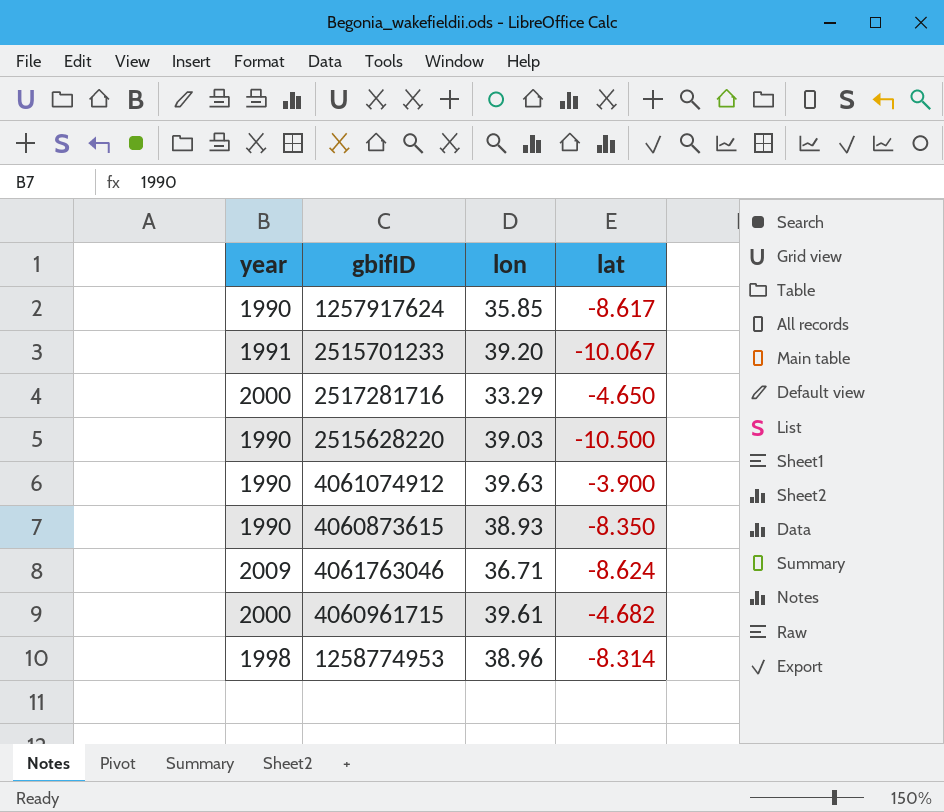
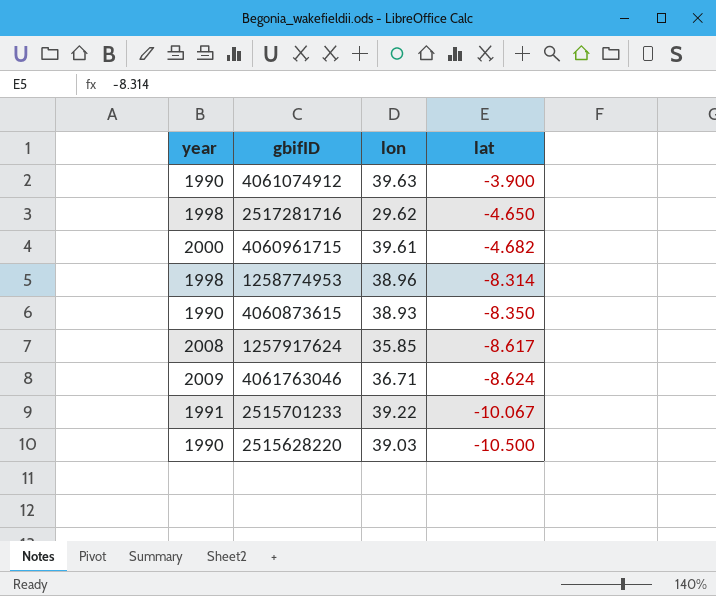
row order: none -> lat descending
2517281716 | year: 2000 -> 1998
2517281716 | lon: 33.29 -> 29.62
1257917624 | year: 1990 -> 2008
2515701233 | lon: 39.20 -> 39.22

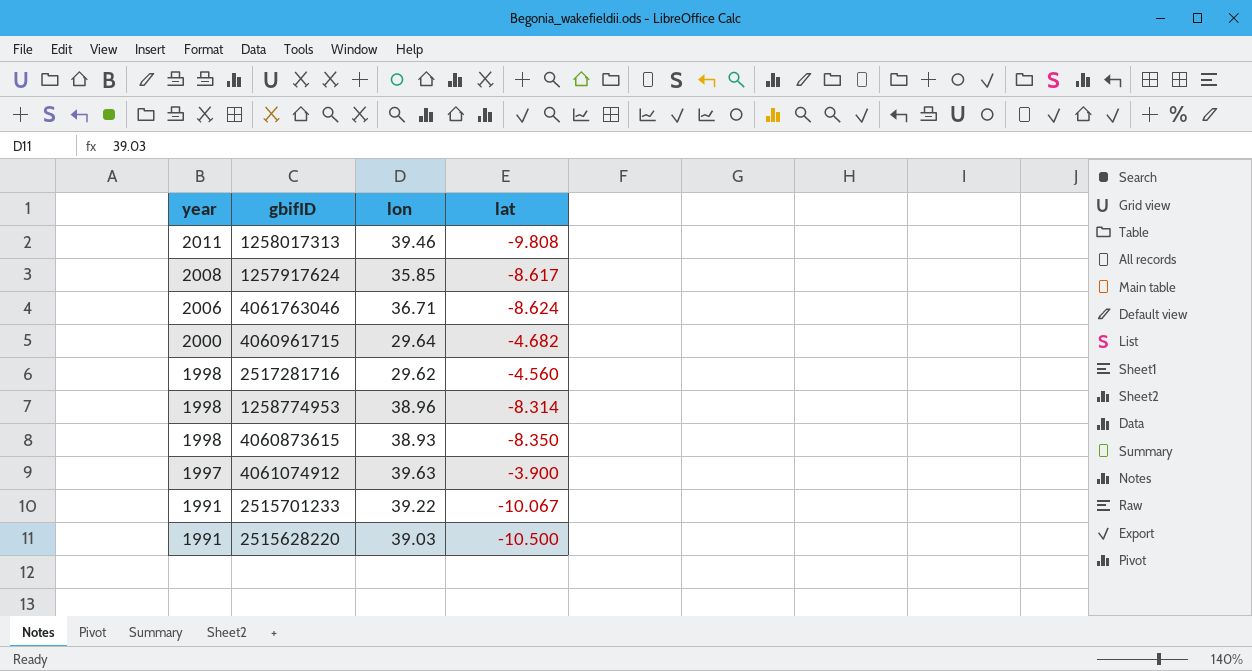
row order: lat descending -> year descending
row 1258017313: none -> 2011 | 39.46 | -9.808
4061763046 | year: 2009 -> 2006
4060961715 | lon: 39.61 -> 29.64
2517281716 | lat: -4.650 -> -4.560
4060873615 | year: 1990 -> 1998
4061074912 | year: 1990 -> 1997
2515628220 | year: 1990 -> 1991

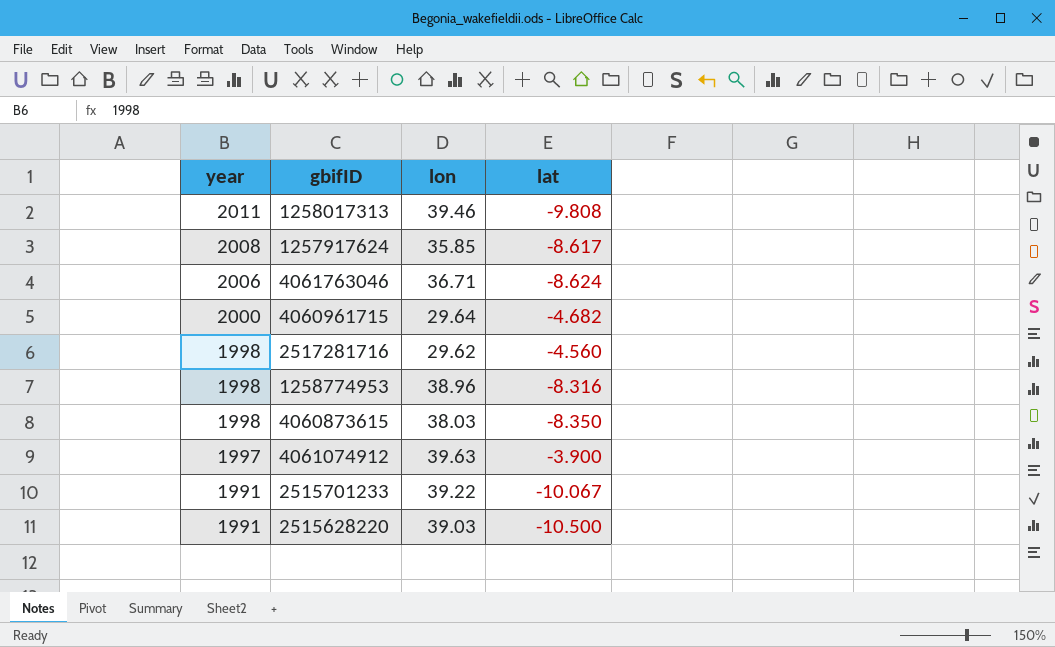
1258774953 | lat: -8.314 -> -8.316
4060873615 | lon: 38.93 -> 38.03

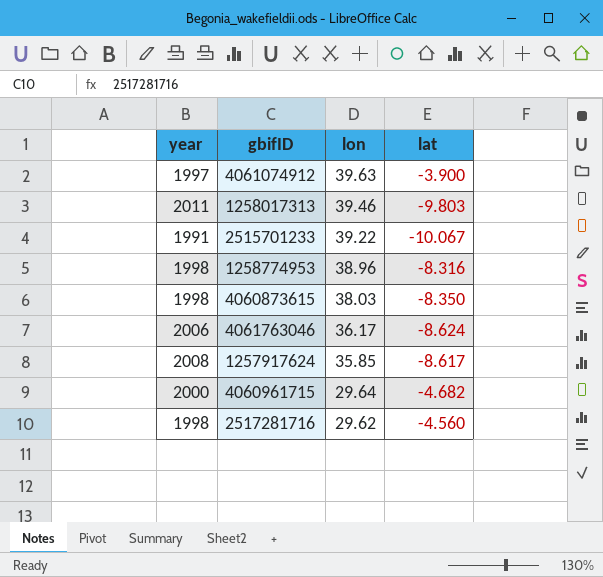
row order: year descending -> lon descending
row 2515628220: 1991 | 39.03 | -10.500 -> none
1258017313 | lat: -9.808 -> -9.803
4061763046 | lon: 36.71 -> 36.17

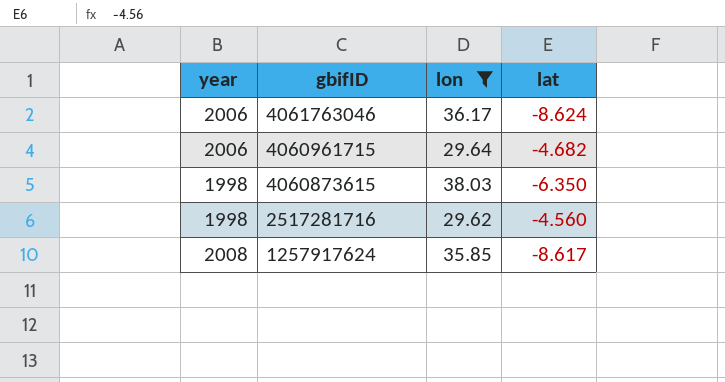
filter: none -> lon <= 38.03
row order: lon descending -> gbifID descending
4060961715 | year: 2000 -> 2006
4060873615 | lat: -8.350 -> -6.350

